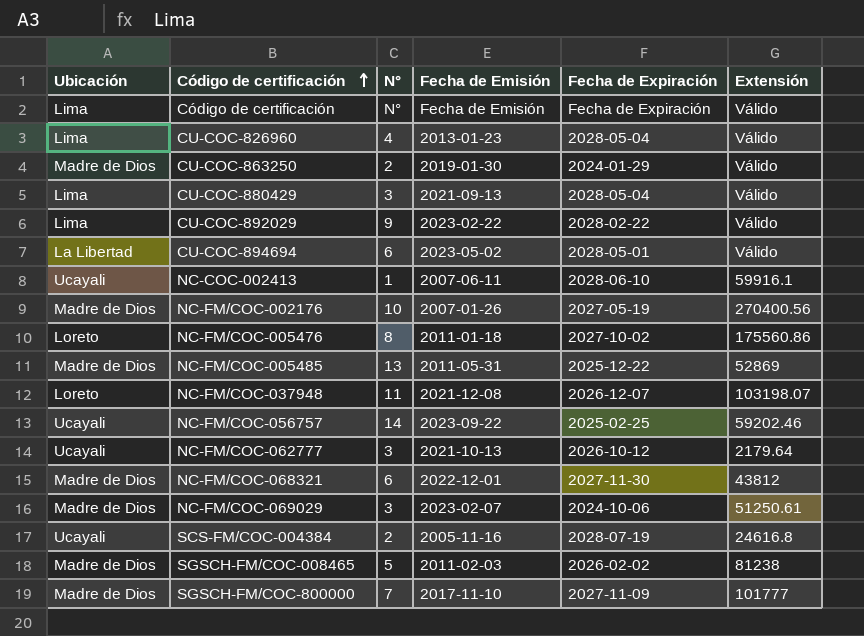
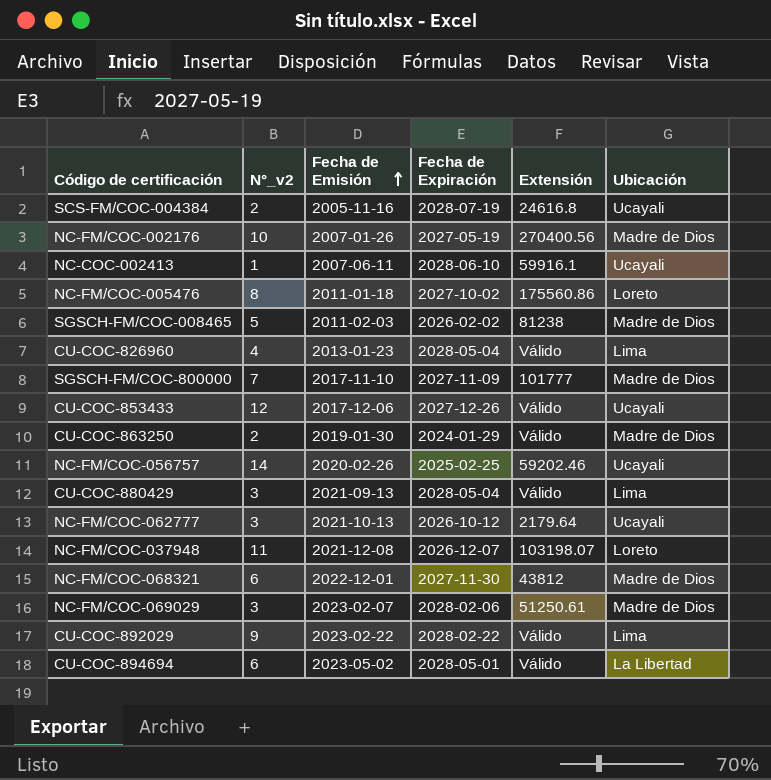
row order: Código de certificación ascending -> Fecha de Emisión ascending
column name: N° -> N°_v2
column Ubicación | position: 1 -> 6
row Código de certificación: Lima | N° | Fecha de Emisión | Fecha de Expiración | Válido -> none
row NC-FM/COC-005485: Madre de Dios | 13 | 2011-05-31 | 2025-12-22 | 52869 -> none
row CU-COC-853433: none -> 12 | 2017-12-06 | 2027-12-26 | Válido | Ucayali
NC-FM/COC-056757 | Fecha de Emisión: 2023-09-22 -> 2020-02-26
NC-FM/COC-069029 | Fecha de Expiración: 2024-10-06 -> 2028-02-06

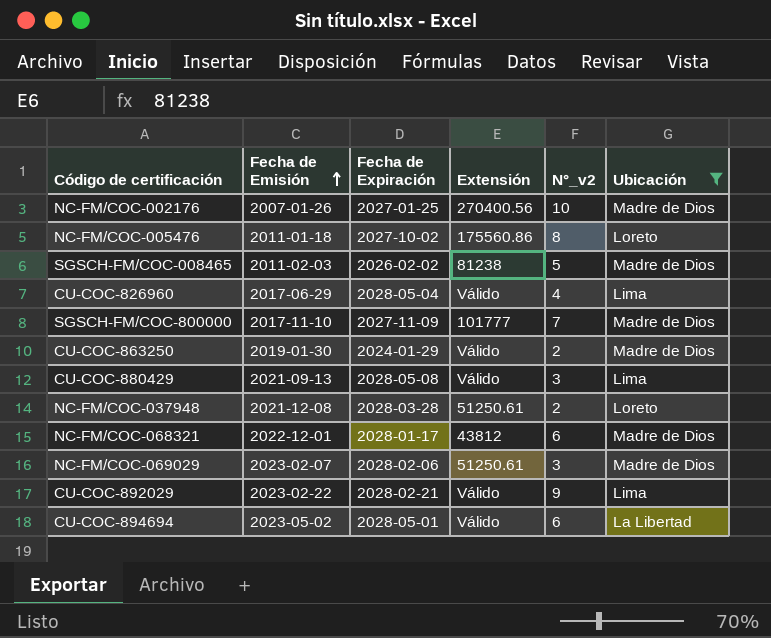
filter: none -> Ubicación != Ucayali
column N°_v2 | position: 2 -> 5
NC-FM/COC-002176 | Fecha de Expiración: 2027-05-19 -> 2027-01-25
CU-COC-826960 | Fecha de Emisión: 2013-01-23 -> 2017-06-29
CU-COC-880429 | Fecha de Expiración: 2028-05-04 -> 2028-05-08
NC-FM/COC-037948 | Fecha de Expiración: 2026-12-07 -> 2028-03-28
NC-FM/COC-037948 | Extensión: 103198.07 -> 51250.61
NC-FM/COC-037948 | N°_v2: 11 -> 2
NC-FM/COC-068321 | Fecha de Expiración: 2027-11-30 -> 2028-01-17
CU-COC-892029 | Fecha de Expiración: 2028-02-22 -> 2028-02-21

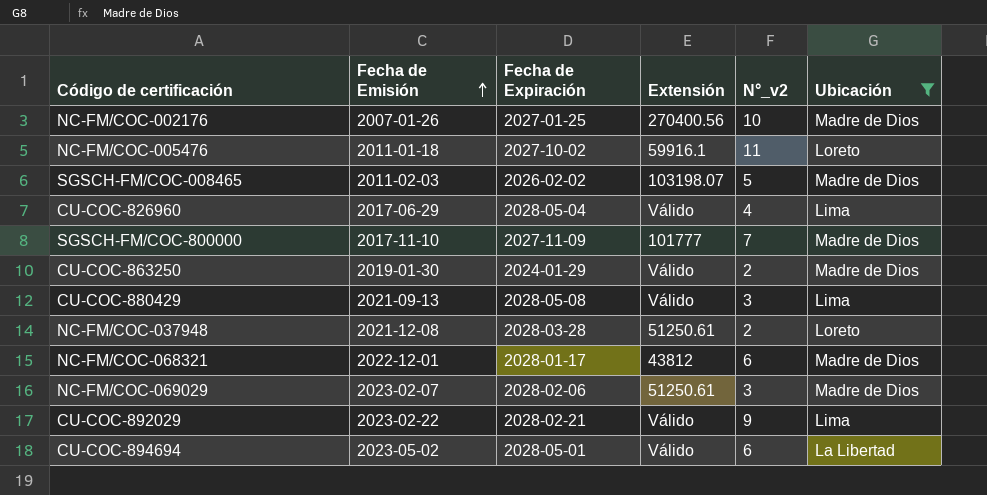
NC-FM/COC-005476 | Extensión: 175560.86 -> 59916.1
NC-FM/COC-005476 | N°_v2: 8 -> 11
SGSCH-FM/COC-008465 | Extensión: 81238 -> 103198.07

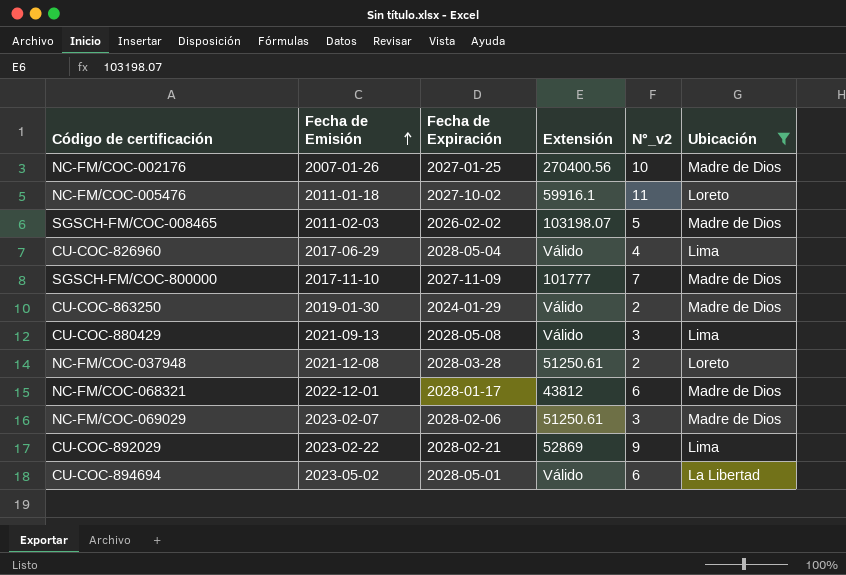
CU-COC-892029 | Extensión: Válido -> 52869

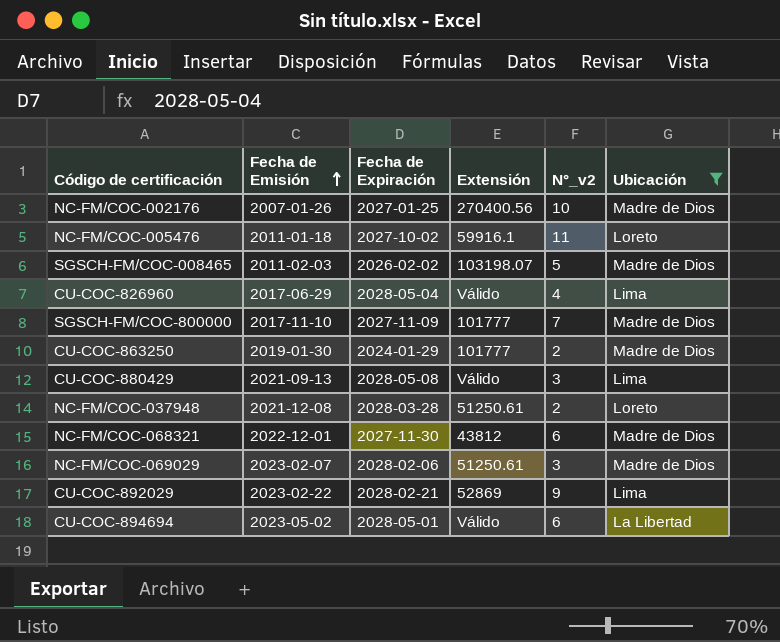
CU-COC-863250 | Extensión: Válido -> 101777
NC-FM/COC-068321 | Fecha de Expiración: 2028-01-17 -> 2027-11-30

